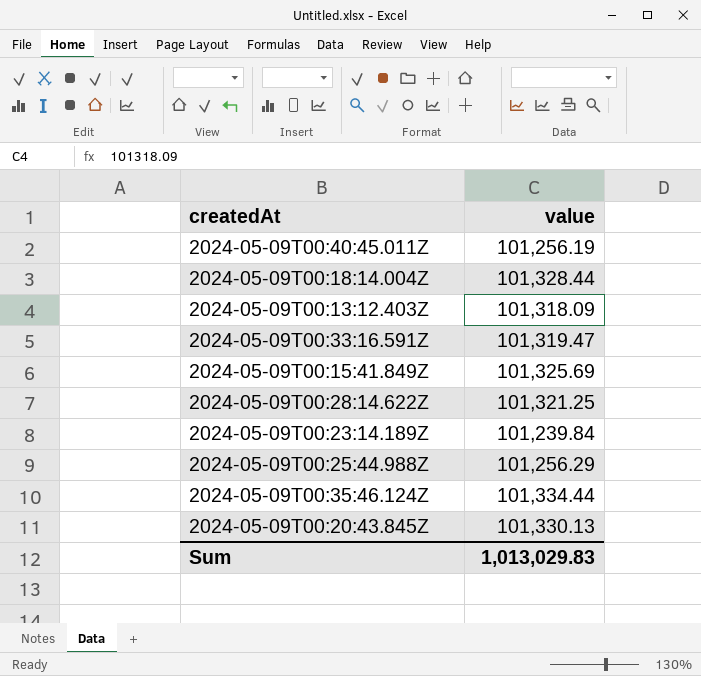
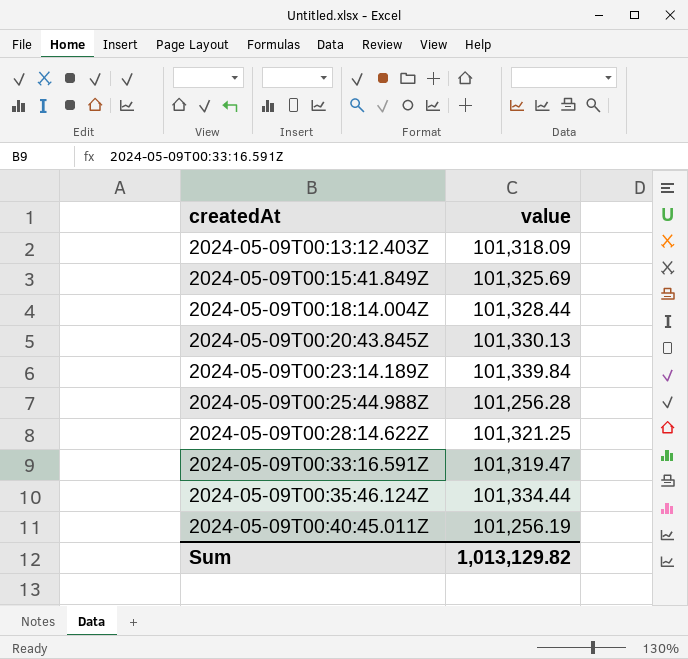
row order: none -> createdAt ascending
2024-05-09T00:23:14.189Z | value: 101,239.84 -> 101,339.84
2024-05-09T00:25:44.988Z | value: 101,256.29 -> 101,256.28
Sum | value: 1,013,029.83 -> 1,013,129.82

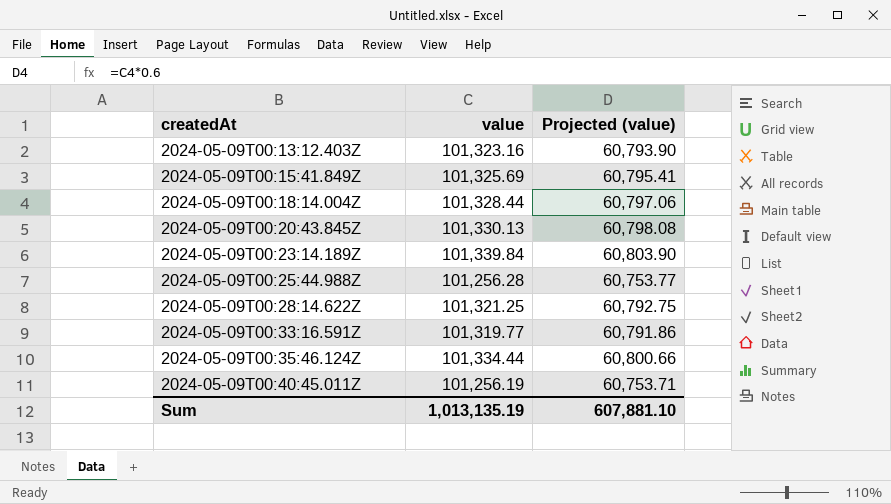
column Projected (value) | formula: none -> [value] * 0.6
2024-05-09T00:13:12.403Z | value: 101,318.09 -> 101,323.16
2024-05-09T00:33:16.591Z | value: 101,319.47 -> 101,319.77
Sum | value: 1,013,129.82 -> 1,013,135.19

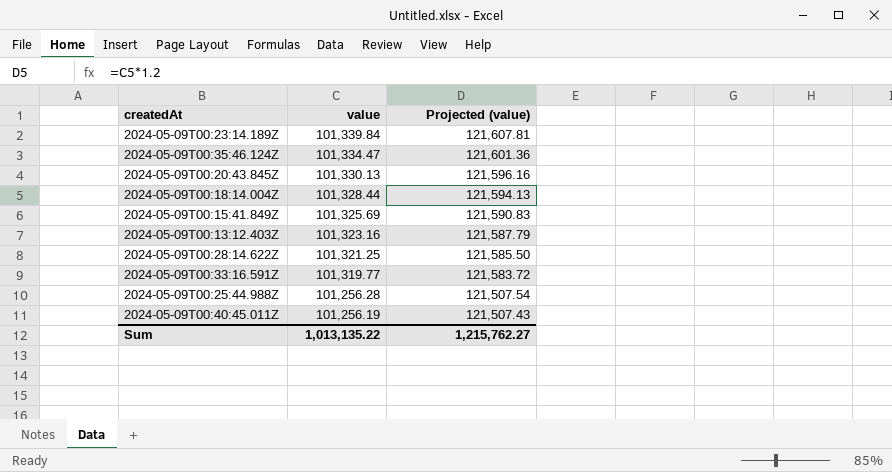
row order: createdAt ascending -> value descending
column Projected (value) | formula: [value] * 0.6 -> [value] * 1.2
2024-05-09T00:35:46.124Z | value: 101,334.44 -> 101,334.47
Sum | value: 1,013,135.19 -> 1,013,135.22
Sum | Projected (value): 607,881.10 -> 1,215,762.27

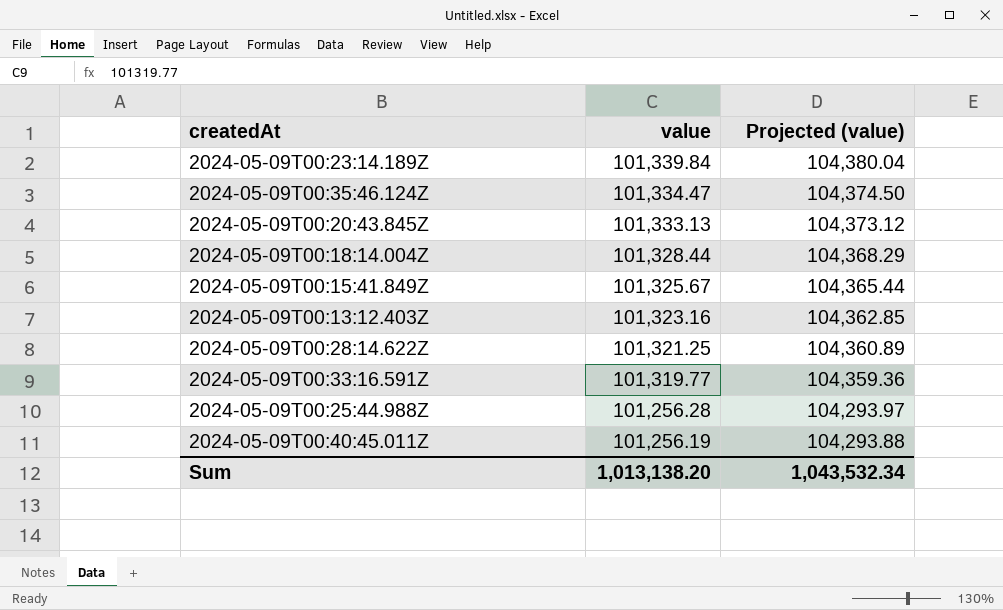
column Projected (value) | formula: [value] * 1.2 -> [value] * 1.03
2024-05-09T00:20:43.845Z | value: 101,330.13 -> 101,333.13
2024-05-09T00:15:41.849Z | value: 101,325.69 -> 101,325.67
Sum | value: 1,013,135.22 -> 1,013,138.20
Sum | Projected (value): 1,215,762.27 -> 1,043,532.34

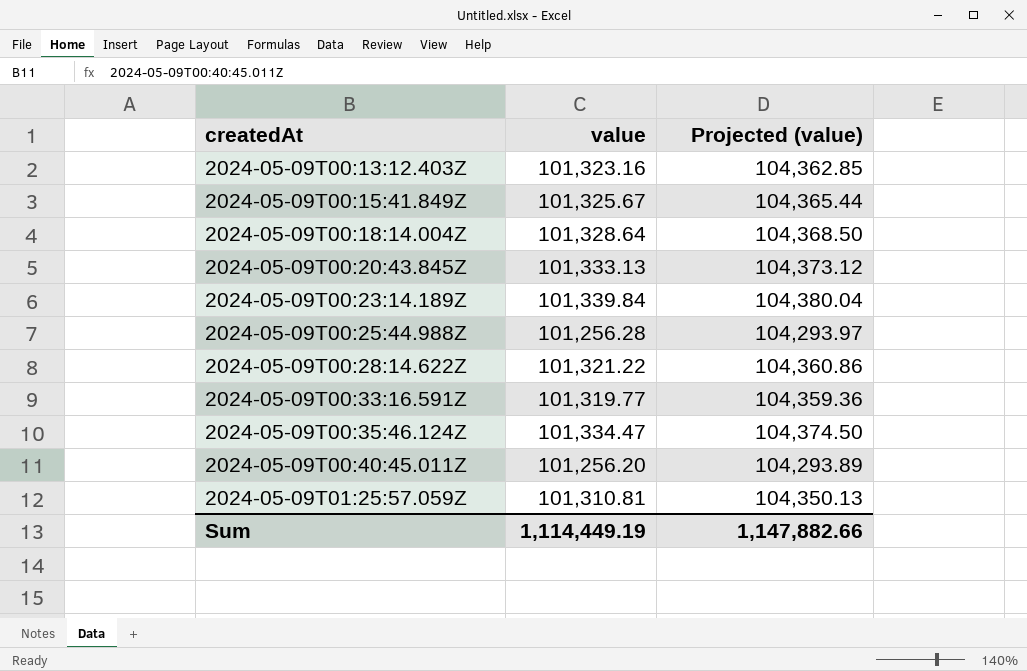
row order: value descending -> createdAt ascending
2024-05-09T00:18:14.004Z | value: 101,328.44 -> 101,328.64
2024-05-09T00:18:14.004Z | Projected (value): 104,368.29 -> 104,368.50
2024-05-09T00:28:14.622Z | value: 101,321.25 -> 101,321.22
2024-05-09T00:28:14.622Z | Projected (value): 104,360.89 -> 104,360.86
2024-05-09T00:40:45.011Z | value: 101,256.19 -> 101,256.20
2024-05-09T00:40:45.011Z | Projected (value): 104,293.88 -> 104,293.89
row 2024-05-09T01:25:57.059Z: none -> 101,310.81 | 104,350.13
Sum | value: 1,013,138.20 -> 1,114,449.19
Sum | Projected (value): 1,043,532.34 -> 1,147,882.66

